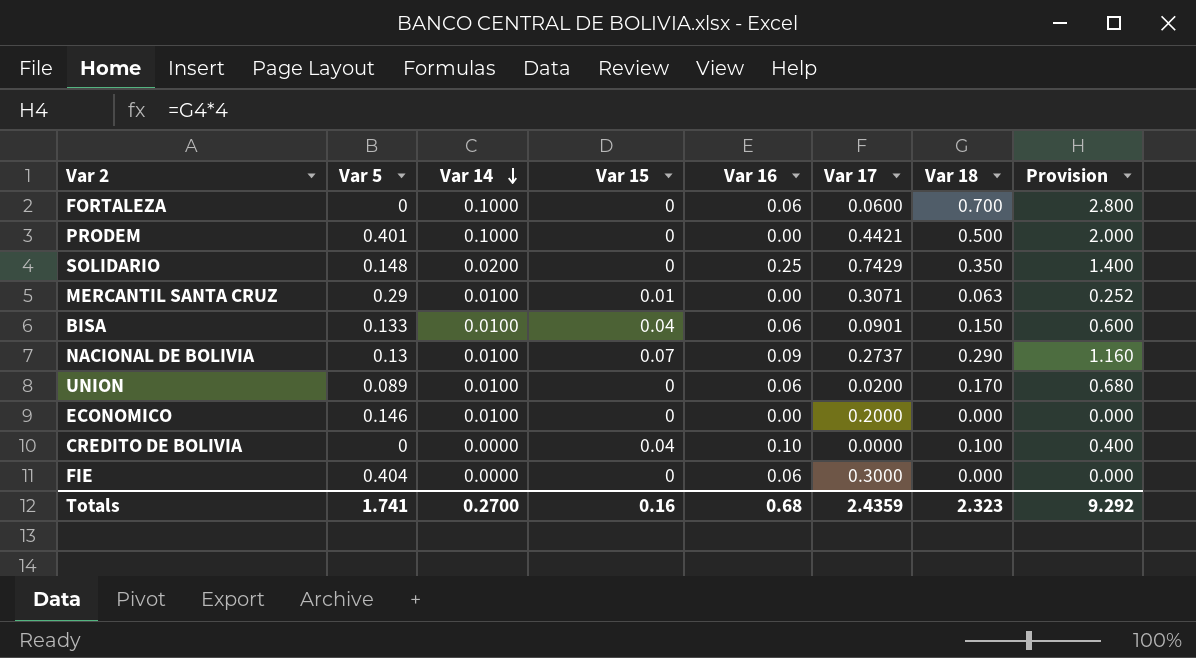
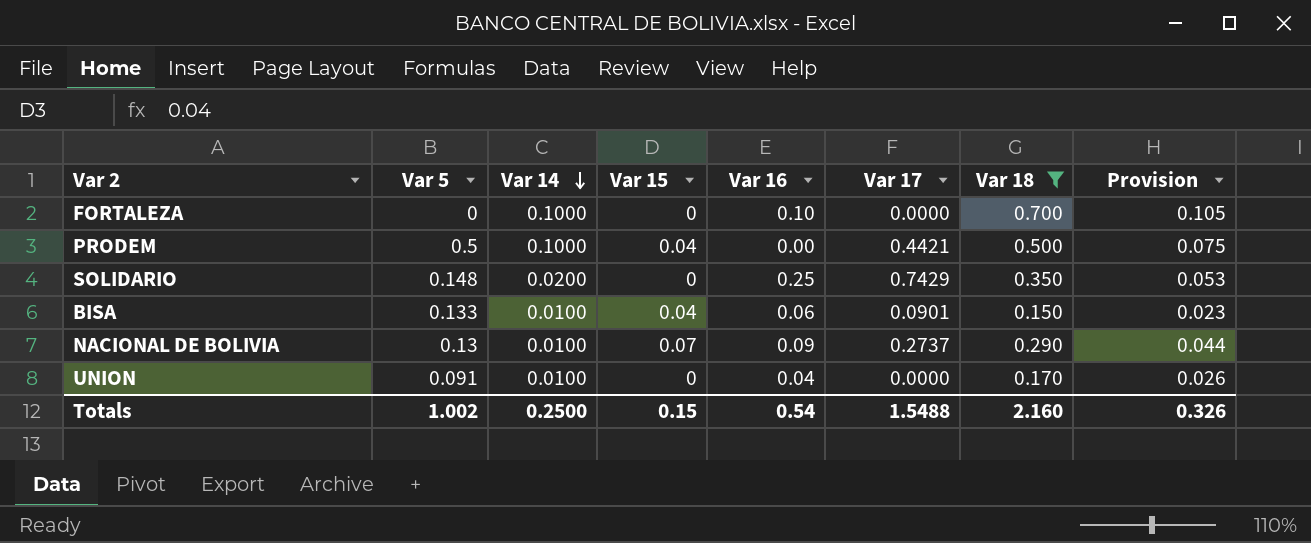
filter: none -> Var 18 >= 0.150
column Provision | formula: [Var 18] * 4 -> [Var 18] * 0.15
FORTALEZA | Var 16: 0.06 -> 0.10
FORTALEZA | Var 17: 0.0600 -> 0.0000
PRODEM | Var 5: 0.401 -> 0.5
PRODEM | Var 15: 0 -> 0.04
UNION | Var 5: 0.089 -> 0.091
UNION | Var 16: 0.06 -> 0.04
UNION | Var 17: 0.0200 -> 0.0000
Totals | Var 5: 1.741 -> 1.002
Totals | Var 14: 0.2700 -> 0.2500
Totals | Var 15: 0.16 -> 0.15
Totals | Var 16: 0.68 -> 0.54
Totals | Var 17: 2.4359 -> 1.5488
Totals | Var 18: 2.323 -> 2.160
Totals | Provision: 9.292 -> 0.326

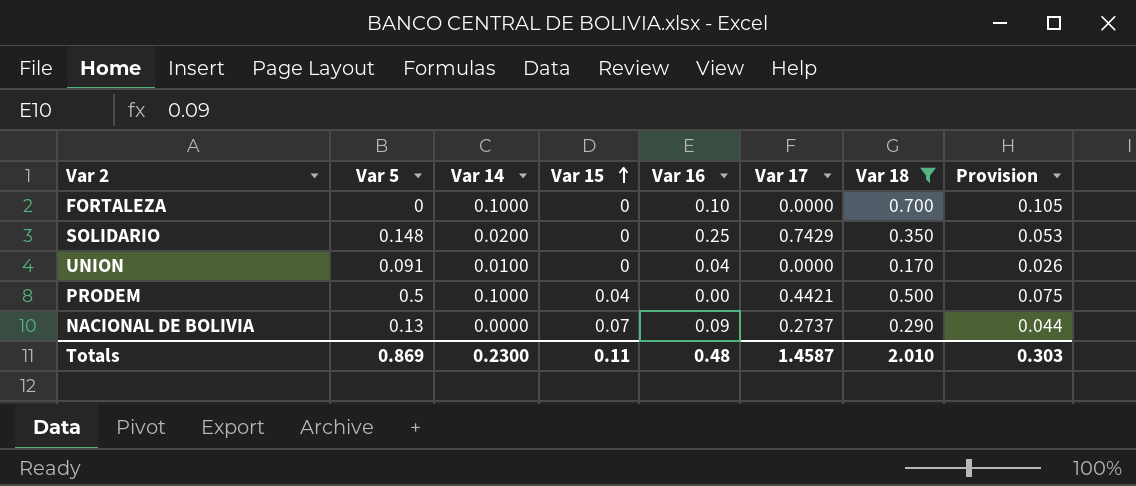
row order: Var 14 descending -> Var 15 ascending
row BISA: 0.133 | 0.0100 | 0.04 | 0.06 | 0.0901 | 0.150 | 0.023 -> none
NACIONAL DE BOLIVIA | Var 14: 0.0100 -> 0.0000
Totals | Var 5: 1.002 -> 0.869
Totals | Var 14: 0.2500 -> 0.2300
Totals | Var 15: 0.15 -> 0.11
Totals | Var 16: 0.54 -> 0.48
Totals | Var 17: 1.5488 -> 1.4587
Totals | Var 18: 2.160 -> 2.010
Totals | Provision: 0.326 -> 0.303

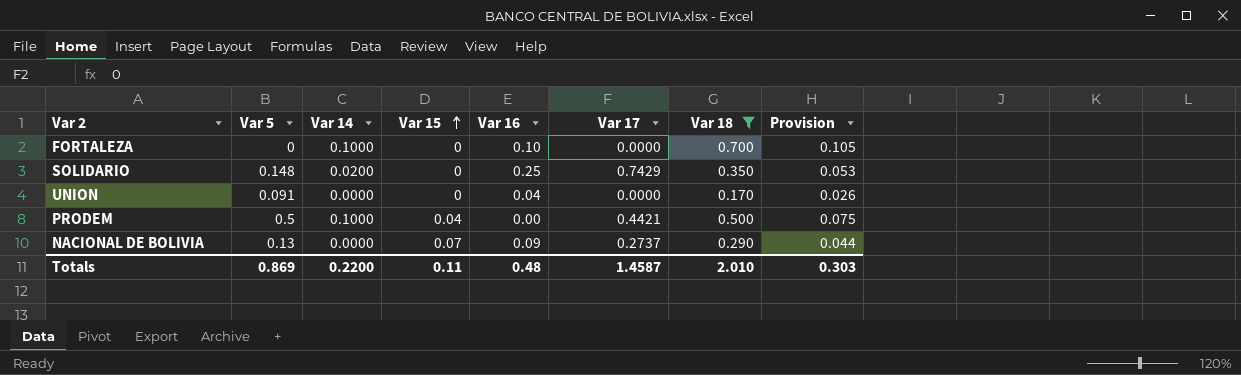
UNION | Var 14: 0.0100 -> 0.0000
Totals | Var 14: 0.2300 -> 0.2200

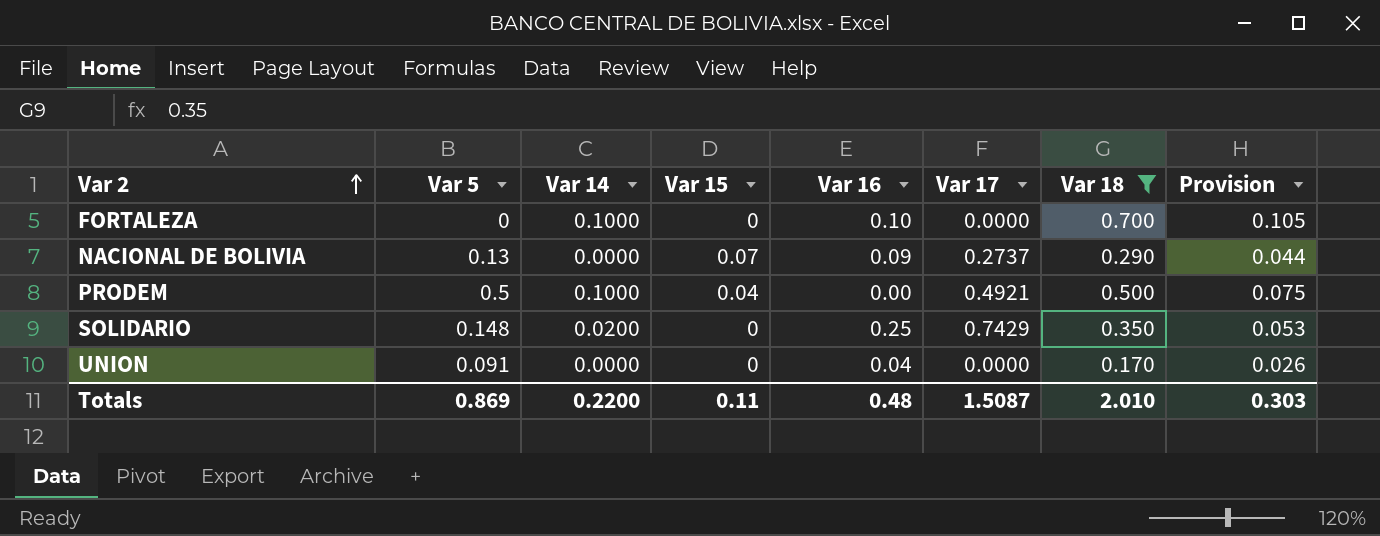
row order: Var 15 ascending -> Var 2 ascending
PRODEM | Var 17: 0.4421 -> 0.4921
Totals | Var 17: 1.4587 -> 1.5087

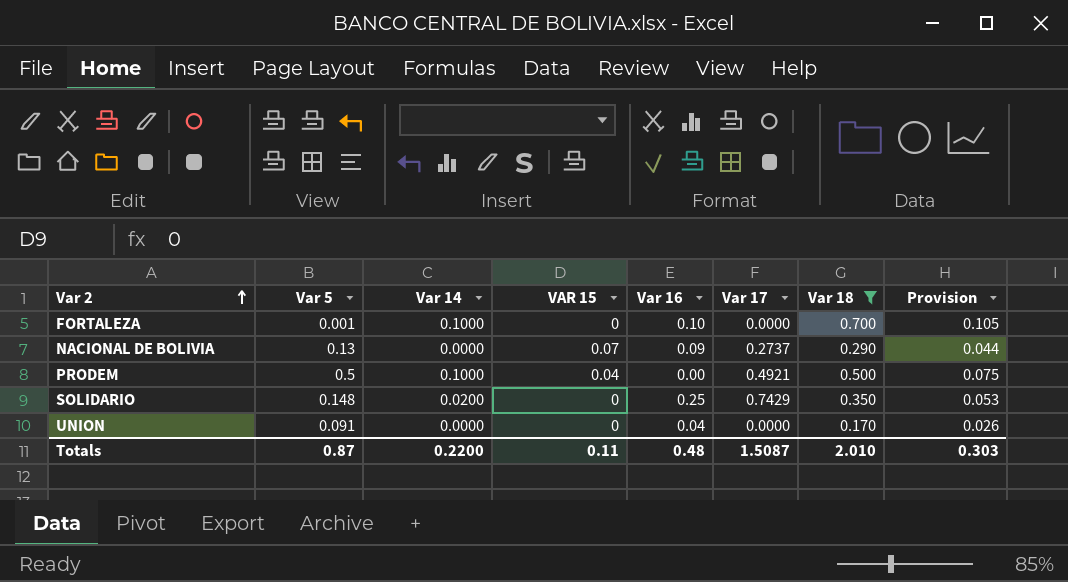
column name: Var 15 -> VAR 15
FORTALEZA | Var 5: 0 -> 0.001
Totals | Var 5: 0.869 -> 0.87

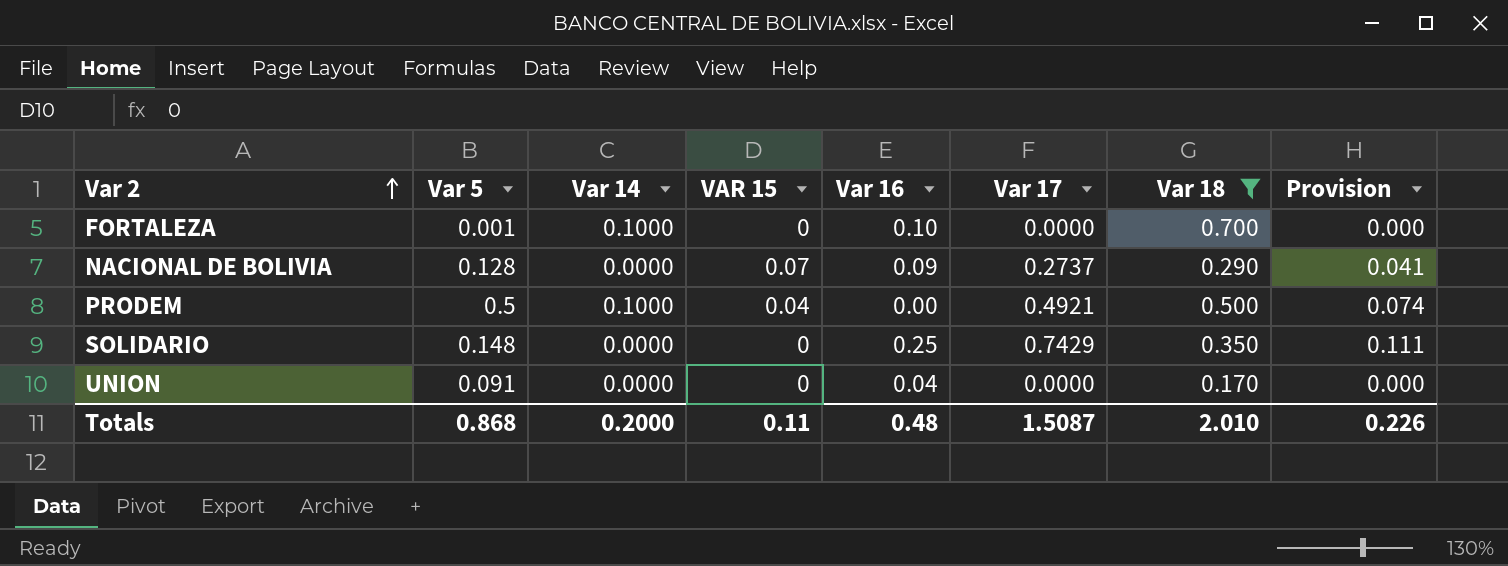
column Provision | formula: [Var 18] * 0.15 -> [Var 17] * 0.15
NACIONAL DE BOLIVIA | Var 5: 0.13 -> 0.128
SOLIDARIO | Var 14: 0.0200 -> 0.0000
Totals | Var 5: 0.87 -> 0.868
Totals | Var 14: 0.2200 -> 0.2000
Totals | Provision: 0.303 -> 0.226

